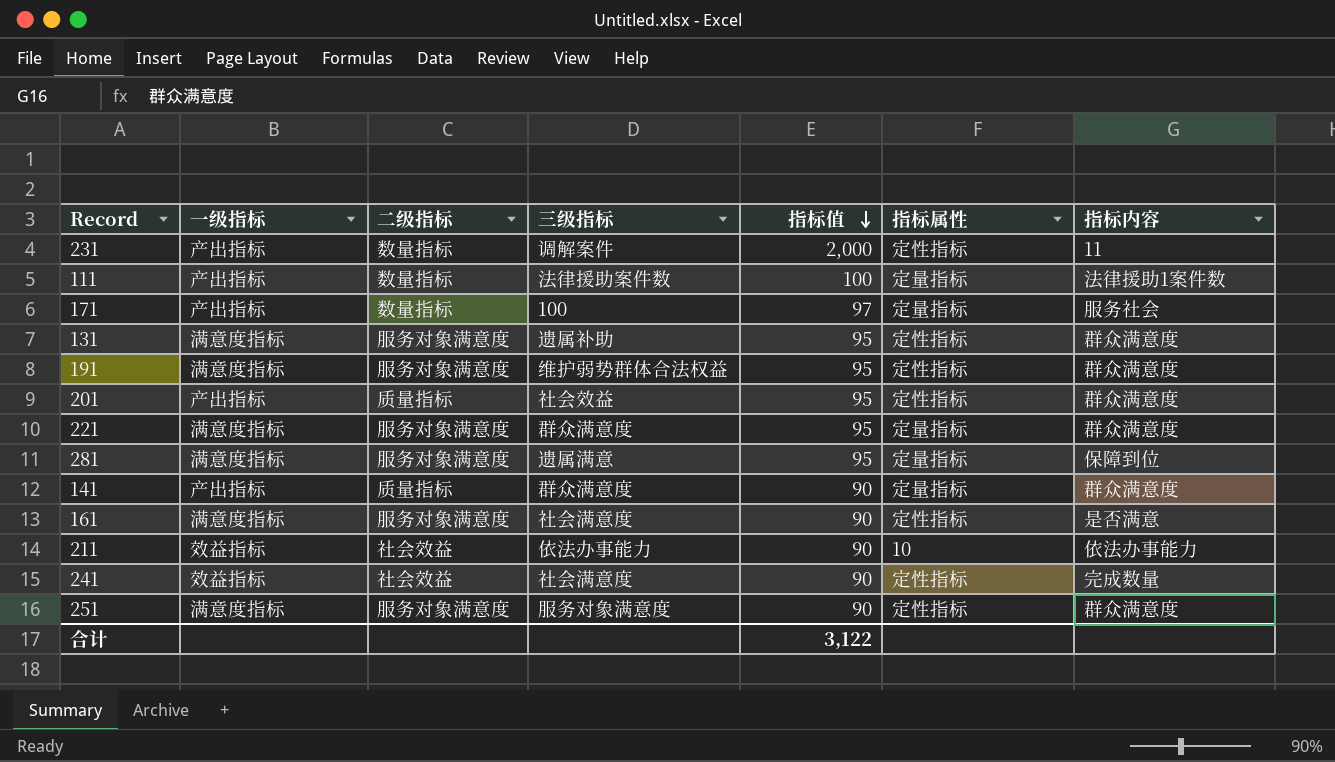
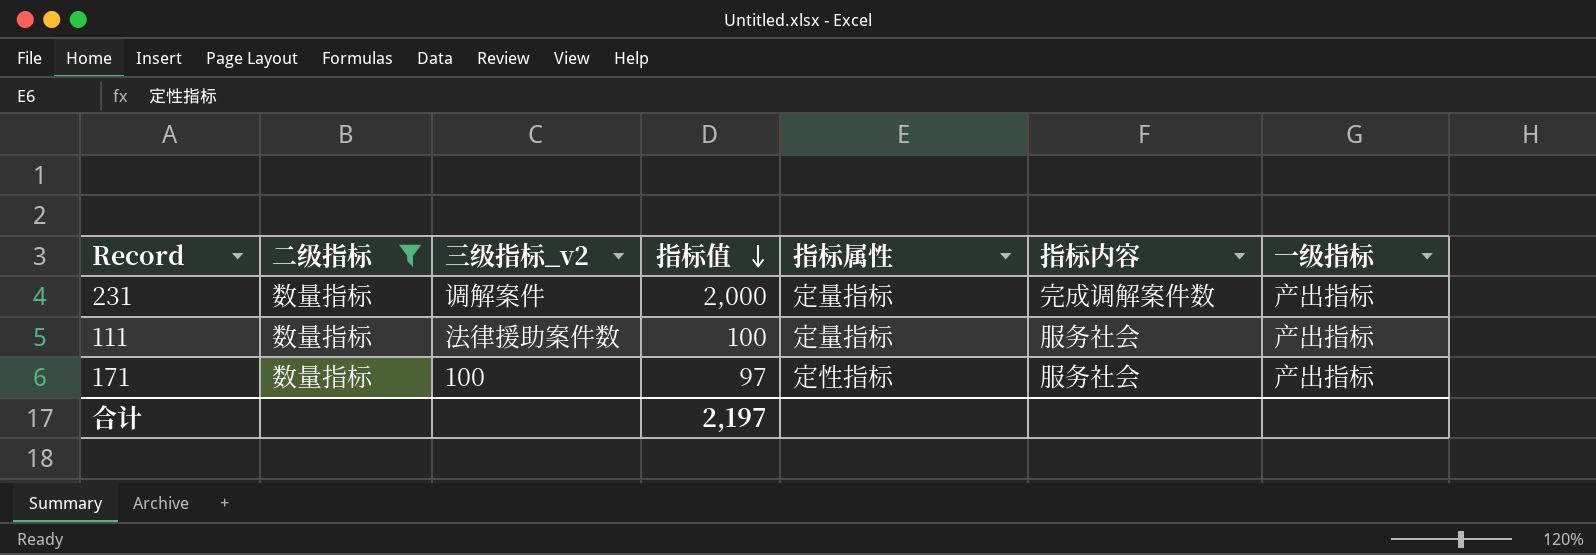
filter: none -> 二级指标 = 数量指标
column name: 三级指标 -> 三级指标_v2
column 一级指标 | position: 2 -> 7
231 | 指标属性: 定性指标 -> 定量指标
231 | 指标内容: 11 -> 完成调解案件数
111 | 指标内容: 法律援助1案件数 -> 服务社会
171 | 指标属性: 定量指标 -> 定性指标
合计 | 指标值: 3,122 -> 2,197

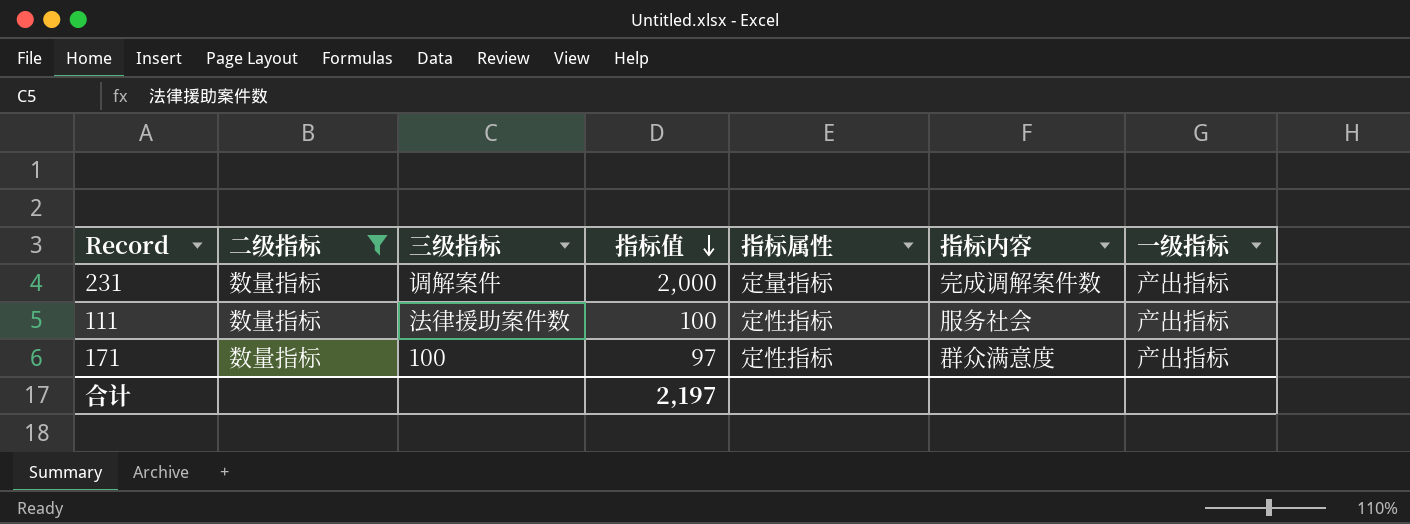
column name: 三级指标_v2 -> 三级指标
111 | 指标属性: 定量指标 -> 定性指标
171 | 指标内容: 服务社会 -> 群众满意度

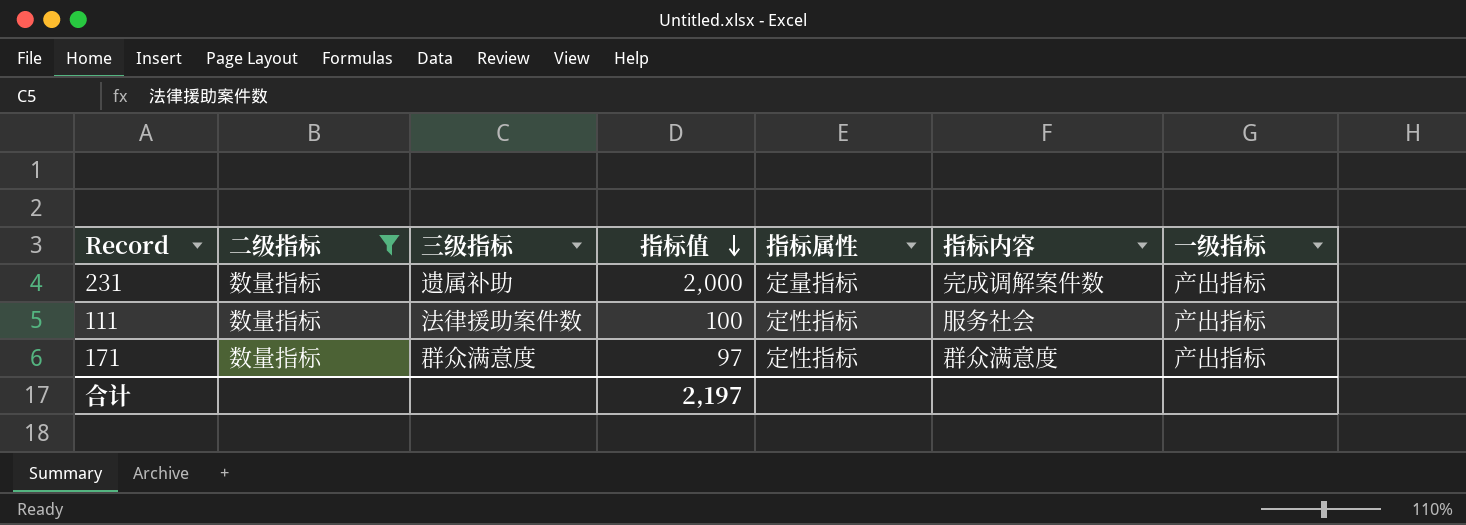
231 | 三级指标: 调解案件 -> 遗属补助
171 | 三级指标: 100 -> 群众满意度

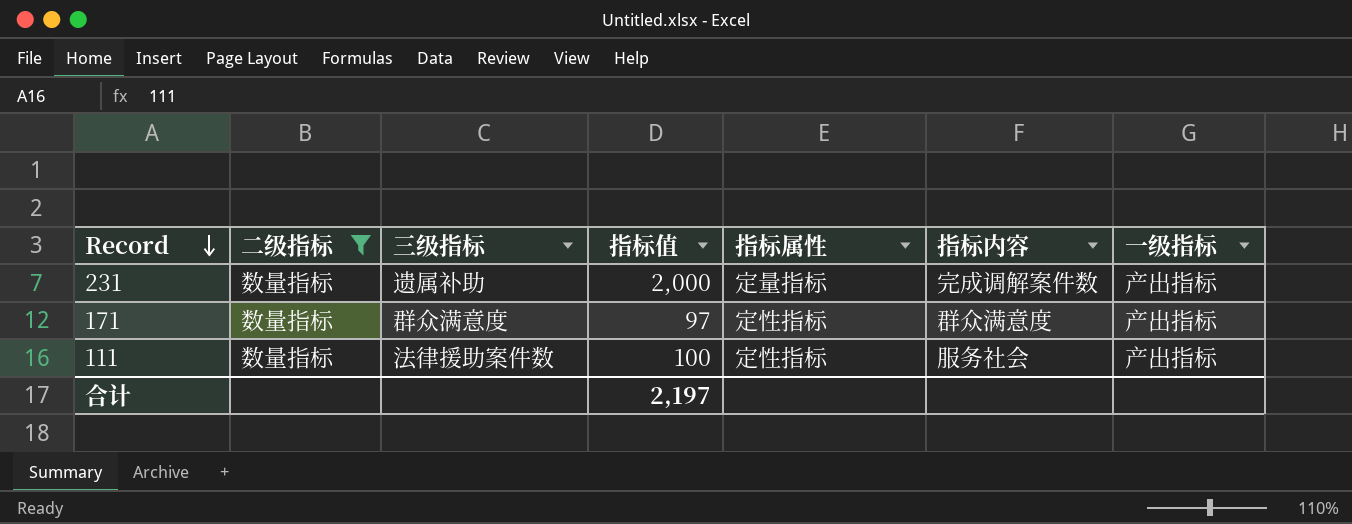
row order: 指标值 descending -> Record descending

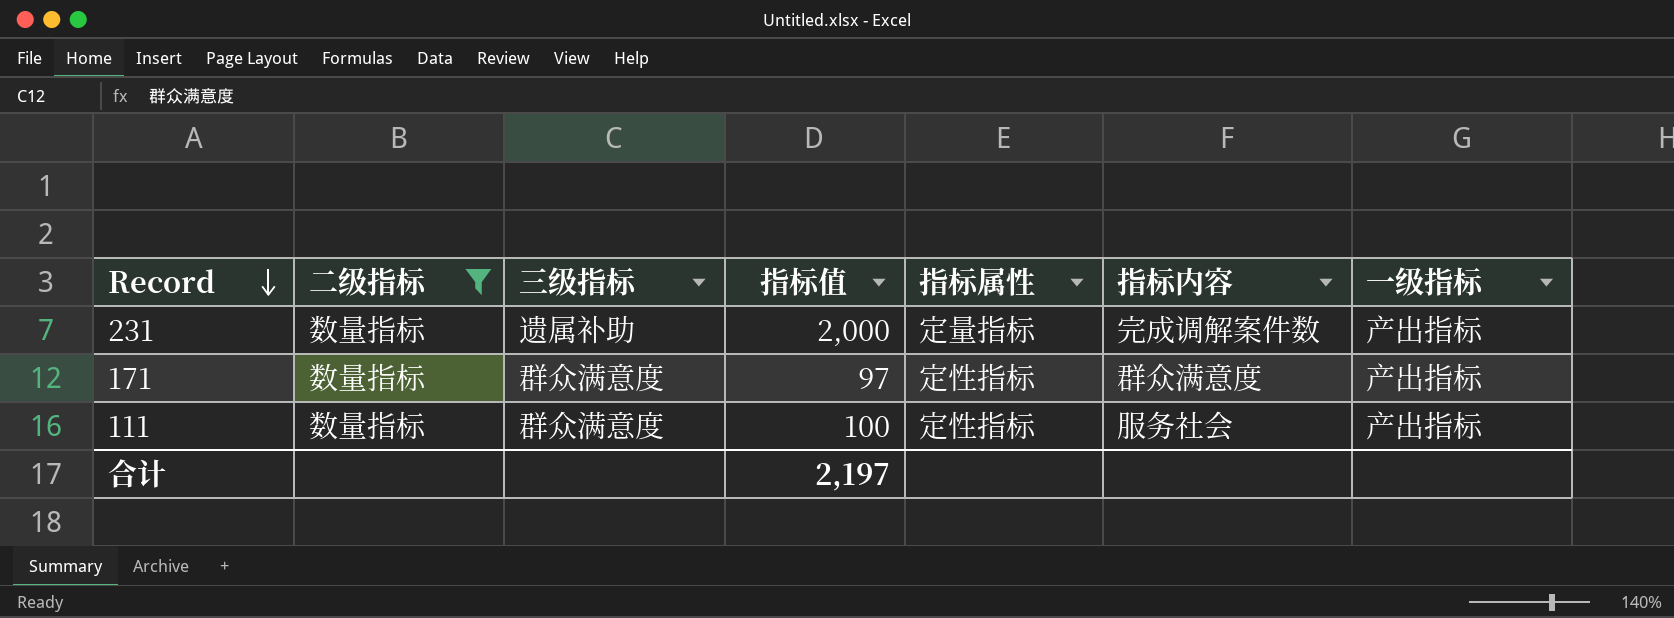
111 | 三级指标: 法律援助案件数 -> 群众满意度

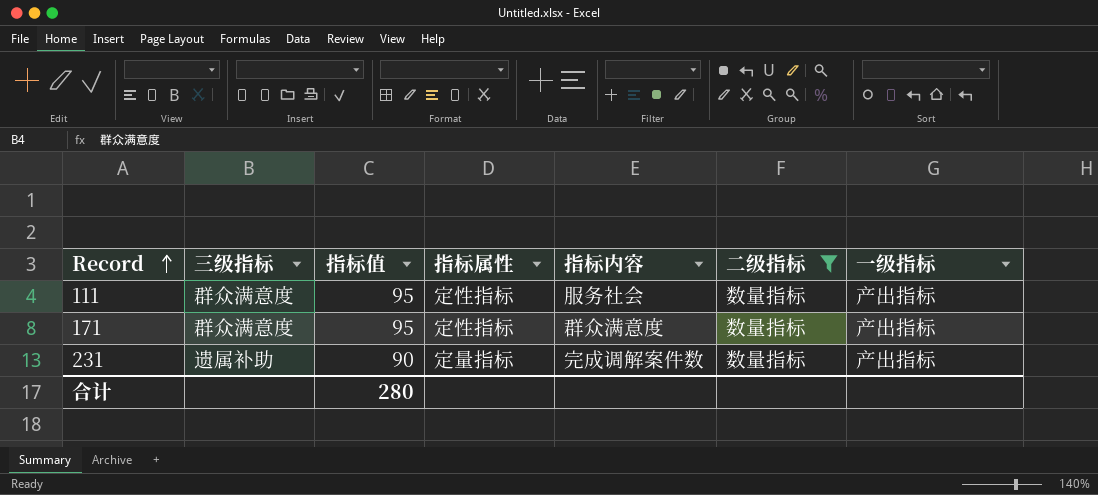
row order: Record descending -> Record ascending
column 二级指标 | position: 2 -> 6
111 | 指标值: 100 -> 95
171 | 指标值: 97 -> 95
231 | 指标值: 2,000 -> 90
合计 | 指标值: 2,197 -> 280

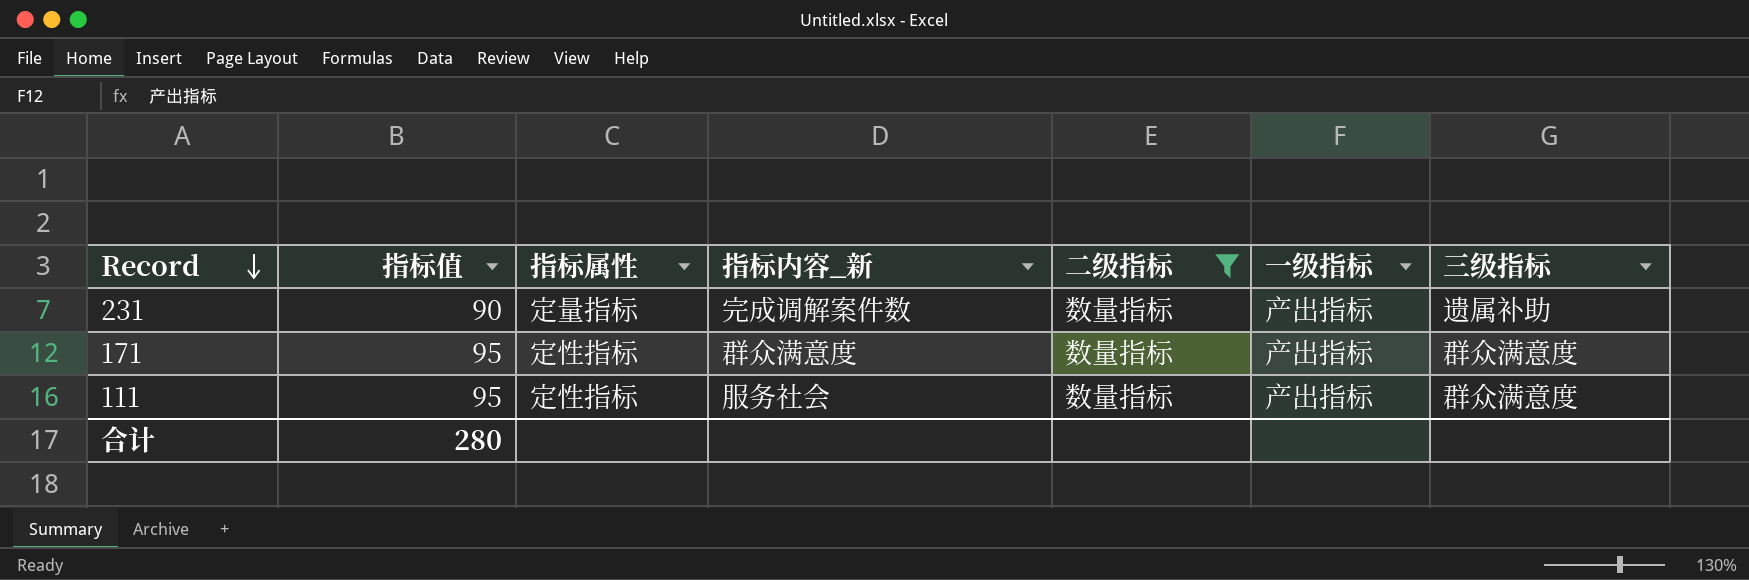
row order: Record ascending -> Record descending
column name: 指标内容 -> 指标内容_新
column 三级指标 | position: 2 -> 7

